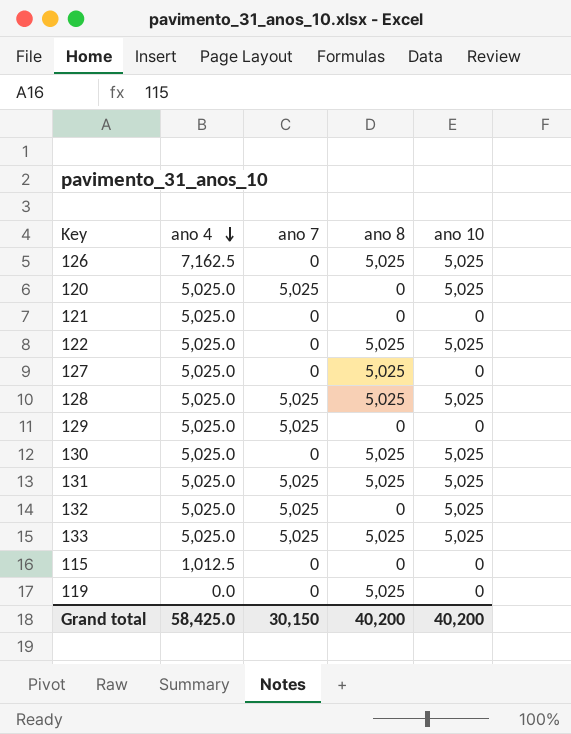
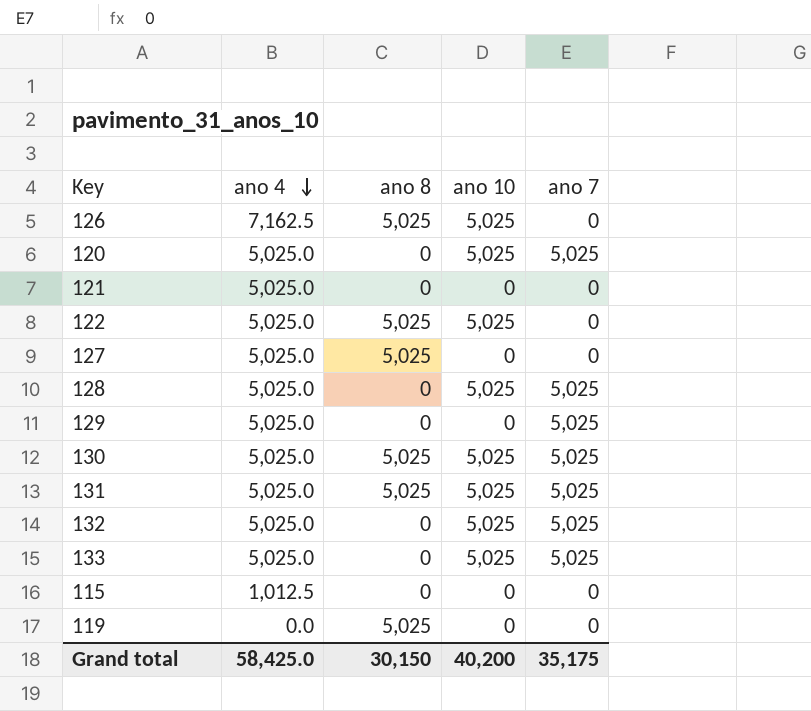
column ano 7 | position: 3 -> 5
128 | ano 8: 5,025 -> 0
130 | ano 7: 0 -> 5,025
133 | ano 8: 5,025 -> 0
Grand total | ano 8: 40,200 -> 30,150
Grand total | ano 7: 30,150 -> 35,175

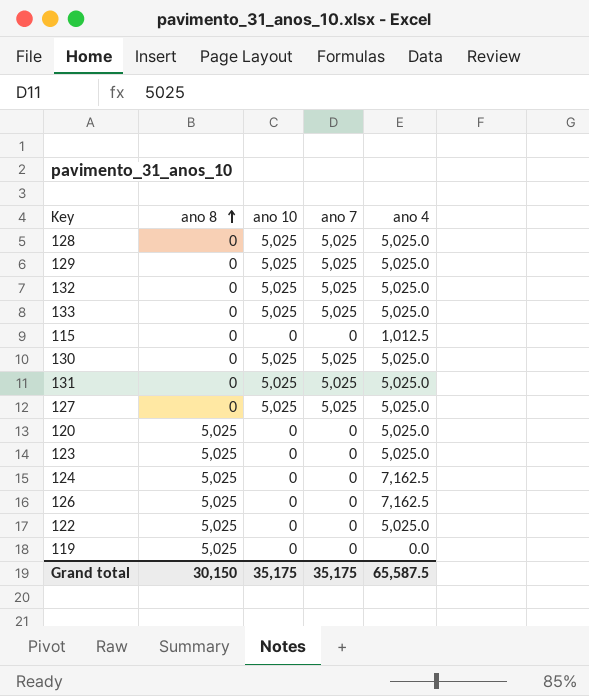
row order: ano 4 descending -> ano 8 ascending
column ano 4 | position: 2 -> 5
row 121: 5,025.0 | 0 | 0 | 0 -> none
129 | ano 10: 0 -> 5,025
130 | ano 8: 5,025 -> 0
131 | ano 8: 5,025 -> 0
127 | ano 8: 5,025 -> 0
127 | ano 10: 0 -> 5,025
127 | ano 7: 0 -> 5,025
120 | ano 8: 0 -> 5,025
120 | ano 10: 5,025 -> 0
120 | ano 7: 5,025 -> 0
row 123: none -> 5,025 | 0 | 0 | 5,025.0
row 124: none -> 5,025 | 0 | 0 | 7,162.5
126 | ano 10: 5,025 -> 0
122 | ano 10: 5,025 -> 0
Grand total | ano 10: 40,200 -> 35,175
Grand total | ano 4: 58,425.0 -> 65,587.5

